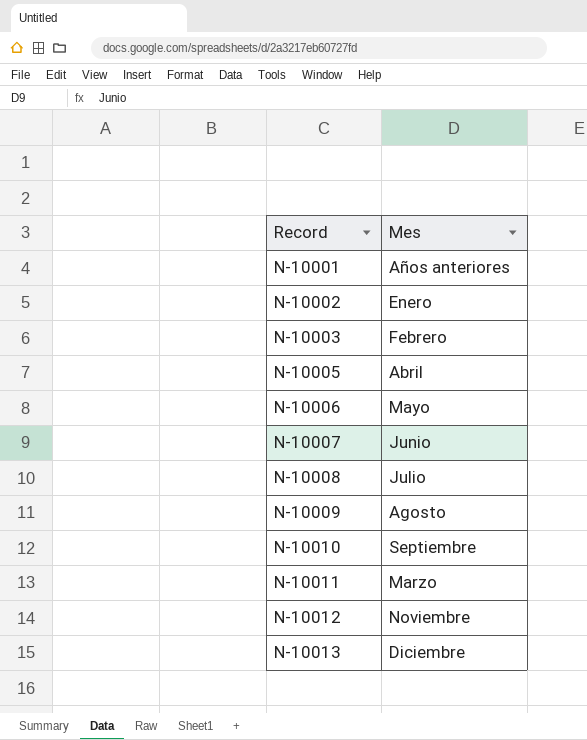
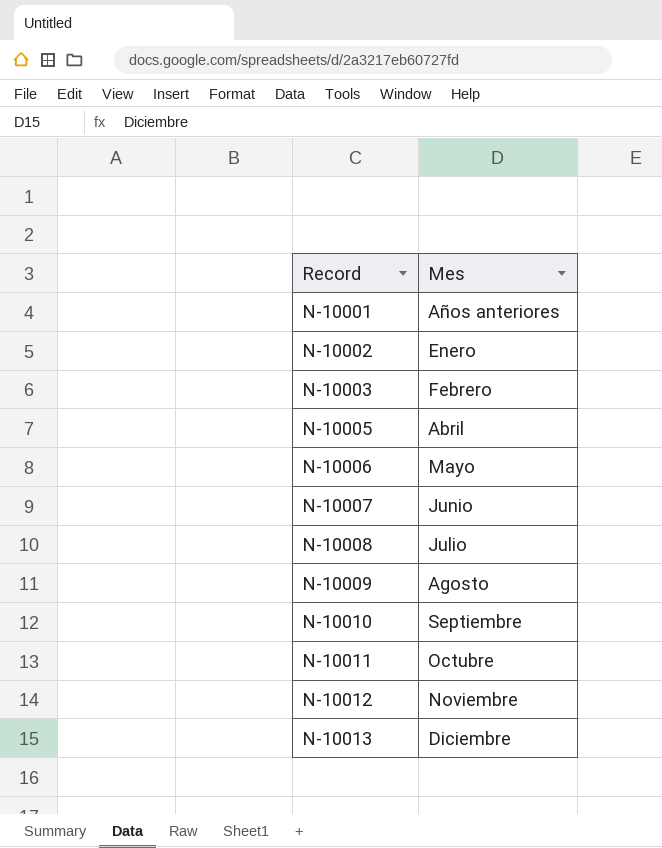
N-10011 | Mes: Marzo -> Octubre

